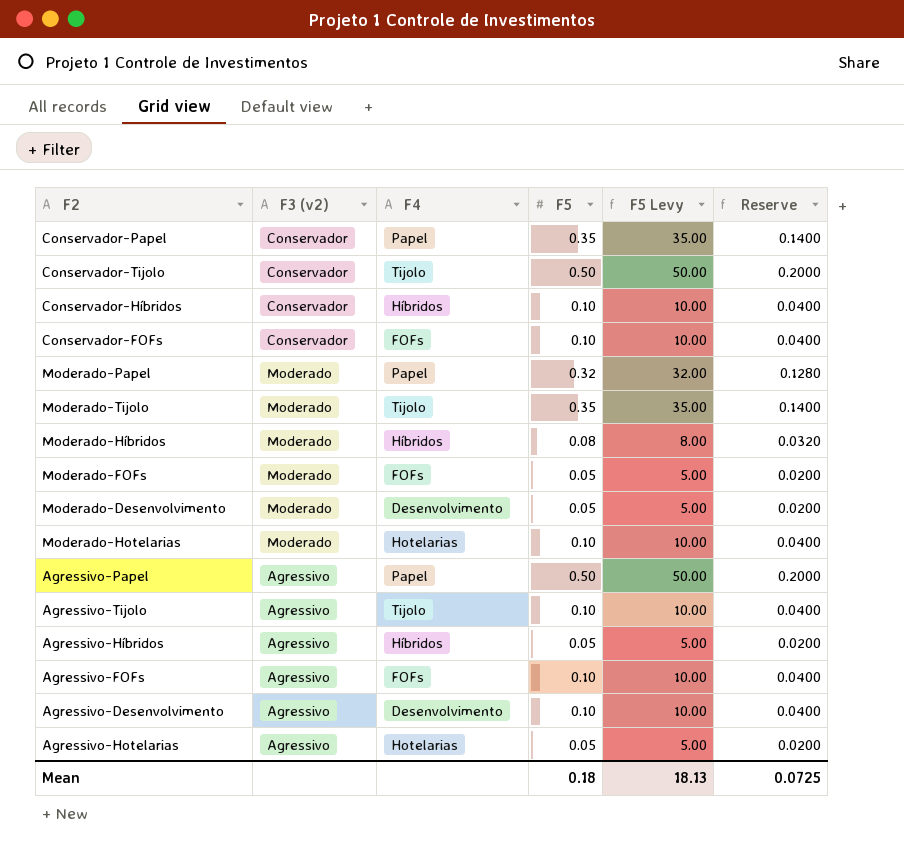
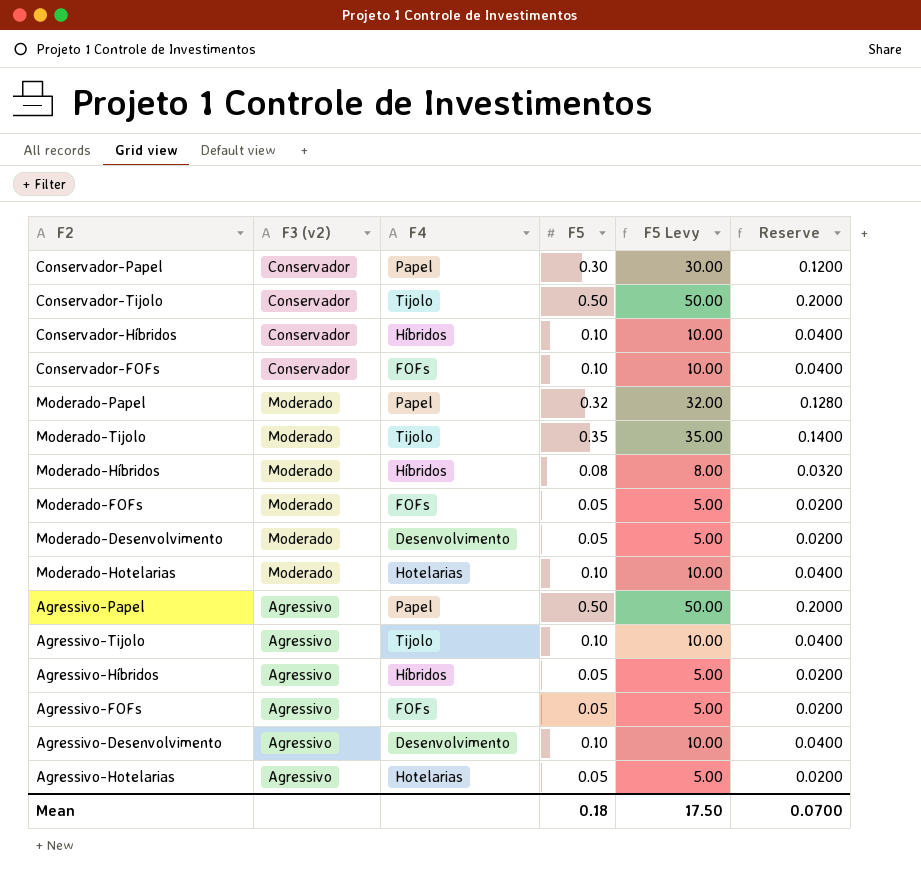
Conservador-Papel | F5: 0.35 -> 0.30
Conservador-Papel | F5 Levy: 35.00 -> 30.00
Conservador-Papel | Reserve: 0.1400 -> 0.1200
Agressivo-FOFs | F5: 0.10 -> 0.05
Agressivo-FOFs | F5 Levy: 10.00 -> 5.00
Agressivo-FOFs | Reserve: 0.0400 -> 0.0200
Mean | F5 Levy: 18.13 -> 17.50
Mean | Reserve: 0.0725 -> 0.0700

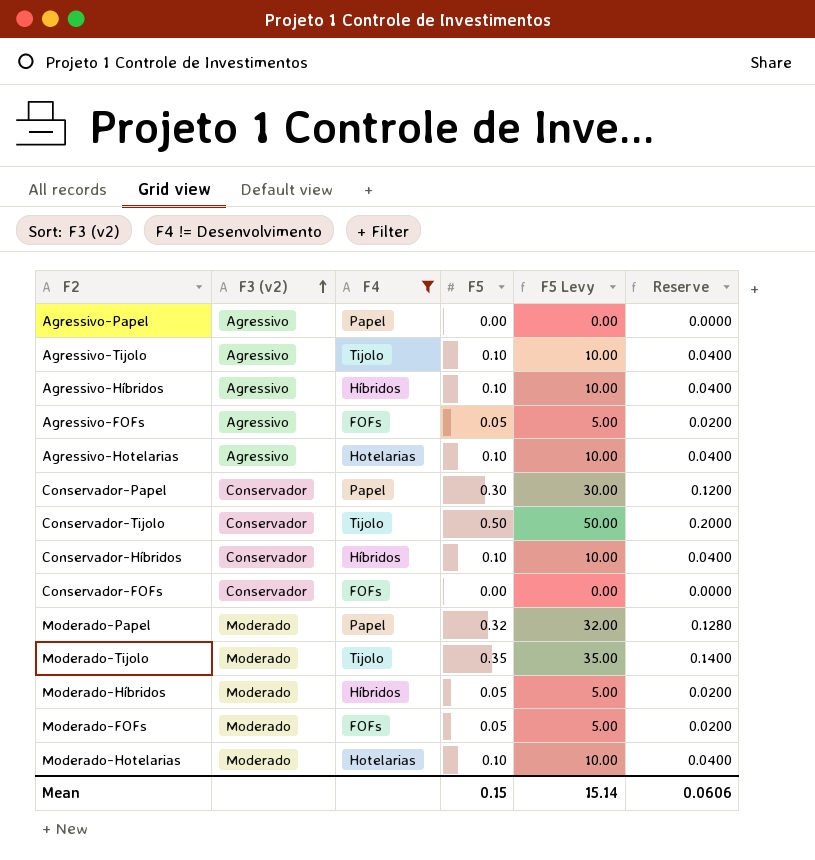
filter: none -> F4 != Desenvolvimento
row order: none -> F3 (v2) ascending
Agressivo-Papel | F5: 0.50 -> 0.00
Agressivo-Papel | F5 Levy: 50.00 -> 0.00
Agressivo-Papel | Reserve: 0.2000 -> 0.0000
Agressivo-Híbridos | F5: 0.05 -> 0.10
Agressivo-Híbridos | F5 Levy: 5.00 -> 10.00
Agressivo-Híbridos | Reserve: 0.0200 -> 0.0400
Agressivo-Hotelarias | F5: 0.05 -> 0.10
Agressivo-Hotelarias | F5 Levy: 5.00 -> 10.00
Agressivo-Hotelarias | Reserve: 0.0200 -> 0.0400
Conservador-FOFs | F5: 0.10 -> 0.00
Conservador-FOFs | F5 Levy: 10.00 -> 0.00
Conservador-FOFs | Reserve: 0.0400 -> 0.0000
Moderado-Híbridos | F5: 0.08 -> 0.05
Moderado-Híbridos | F5 Levy: 8.00 -> 5.00
Moderado-Híbridos | Reserve: 0.0320 -> 0.0200
Mean | F5: 0.18 -> 0.15
Mean | F5 Levy: 17.50 -> 15.14
Mean | Reserve: 0.0700 -> 0.0606

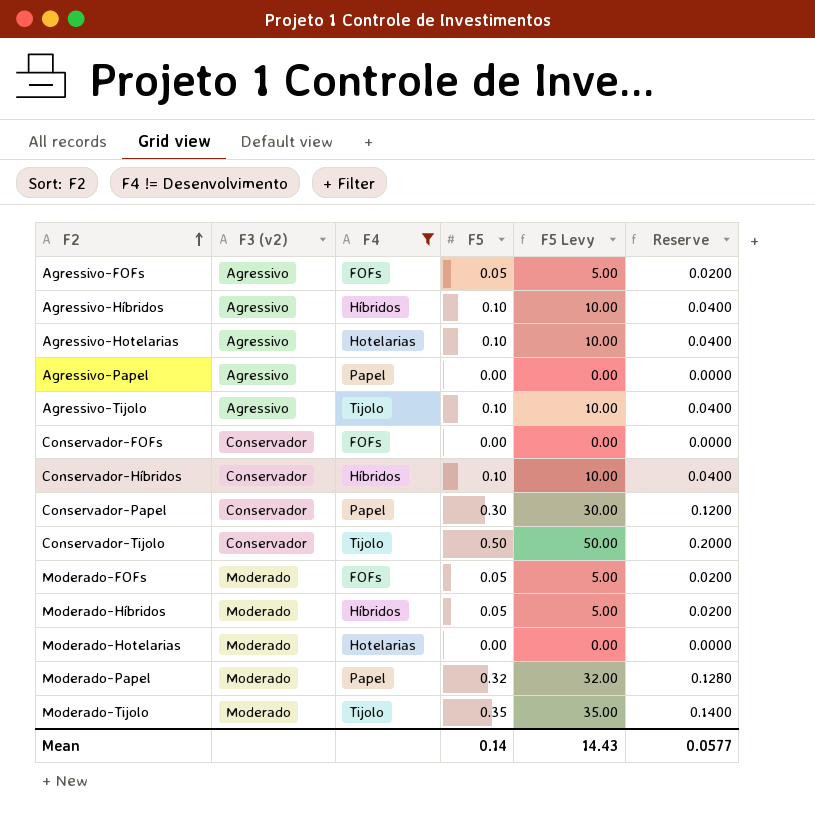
row order: F3 (v2) ascending -> F2 ascending
Moderado-Hotelarias | F5: 0.10 -> 0.00
Moderado-Hotelarias | F5 Levy: 10.00 -> 0.00
Moderado-Hotelarias | Reserve: 0.0400 -> 0.0000
Mean | F5: 0.15 -> 0.14
Mean | F5 Levy: 15.14 -> 14.43
Mean | Reserve: 0.0606 -> 0.0577

